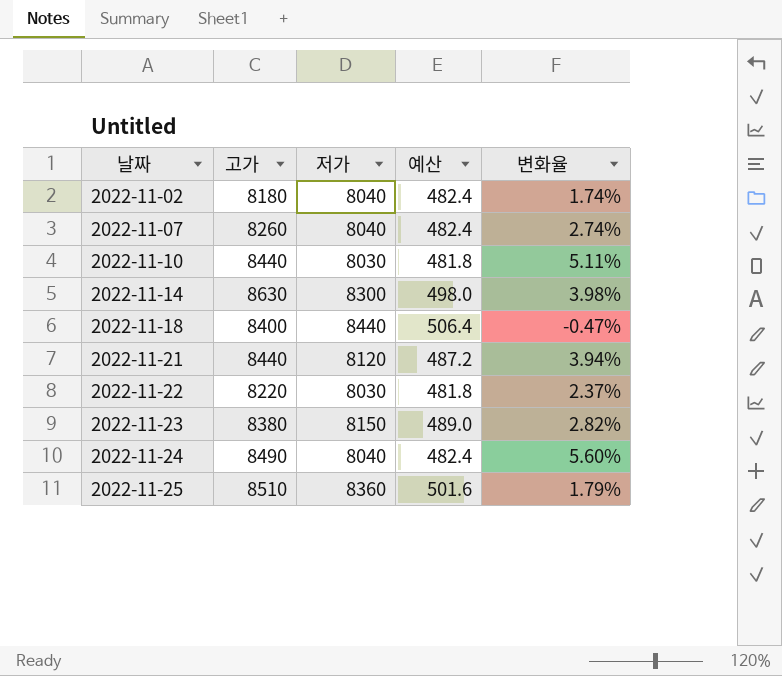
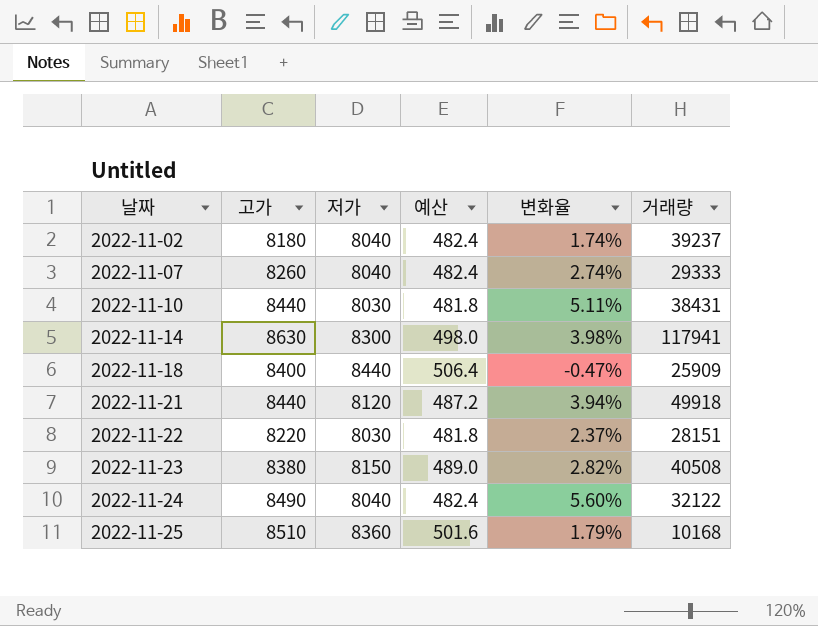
column 거래량 | position: none -> 6

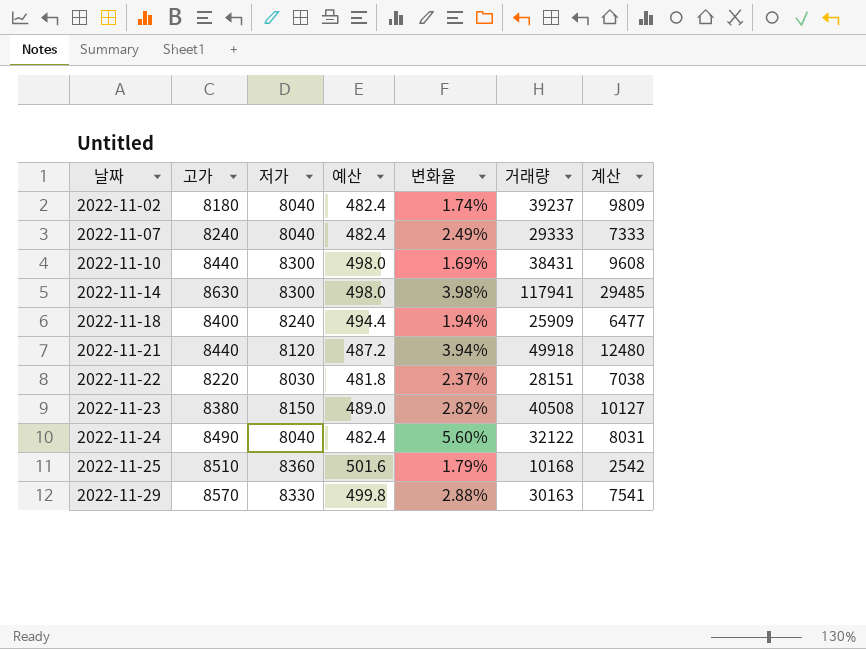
column 계산 | formula: none -> [거래량] * 0.25
2022-11-07 | 고가: 8260 -> 8240
2022-11-07 | 변화율: 2.74% -> 2.49%
2022-11-10 | 저가: 8030 -> 8300
2022-11-10 | 예산: 481.8 -> 498.0
2022-11-10 | 변화율: 5.11% -> 1.69%
2022-11-18 | 저가: 8440 -> 8240
2022-11-18 | 예산: 506.4 -> 494.4
2022-11-18 | 변화율: -0.47% -> 1.94%
row 2022-11-29: none -> 8570 | 8330 | 499.8 | 2.88% | 30163 | 7541

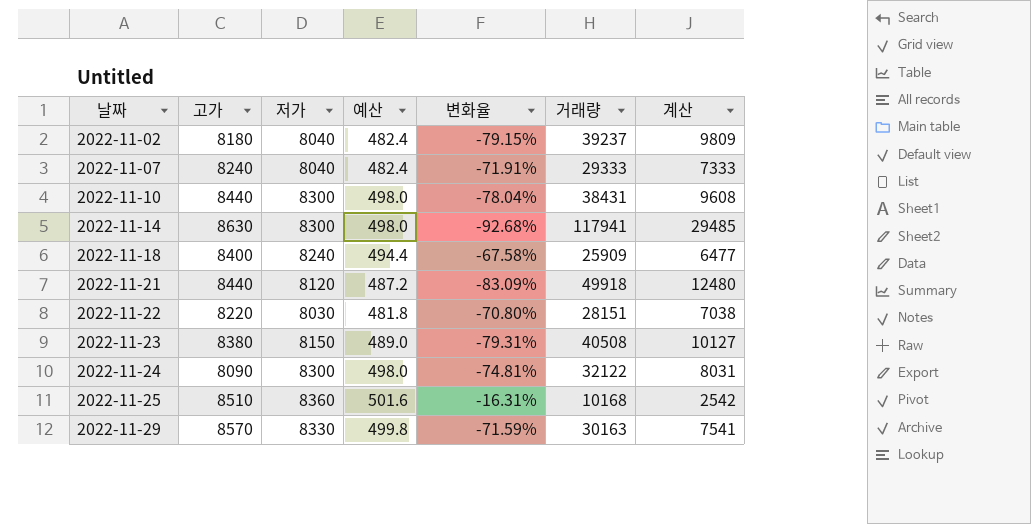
column 변화율 | formula: ([고가] - [저가]) / [저가] -> ([고가] - [거래량]) / [거래량]
2022-11-24 | 고가: 8490 -> 8090
2022-11-24 | 저가: 8040 -> 8300
2022-11-24 | 예산: 482.4 -> 498.0

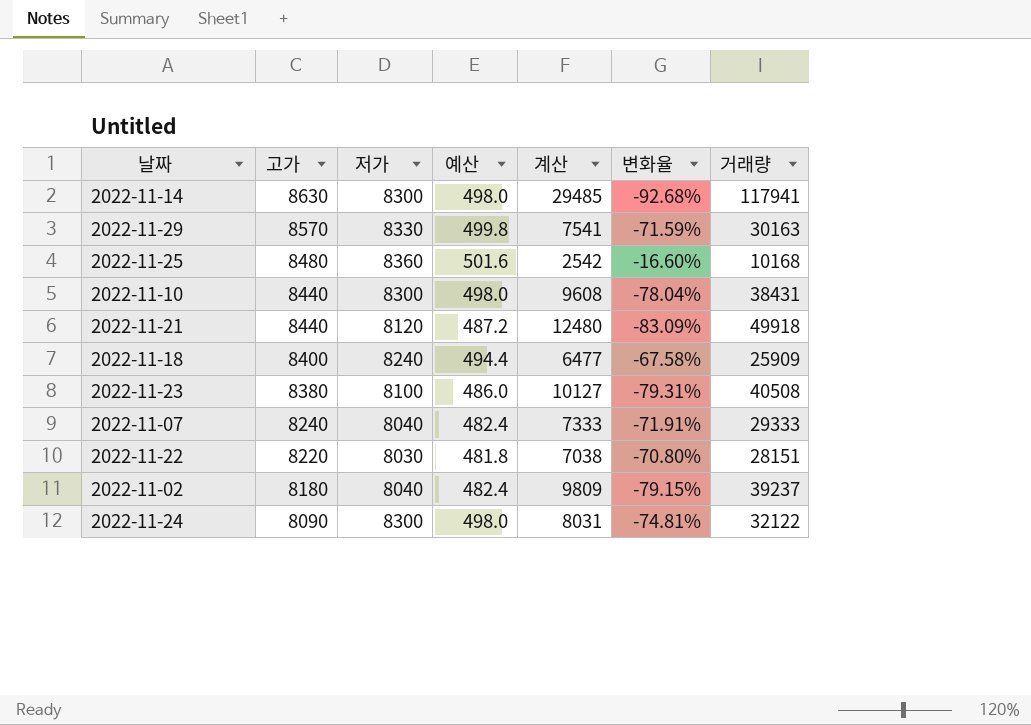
row order: 날짜 ascending -> 고가 descending
column 계산 | position: 7 -> 5
2022-11-25 | 고가: 8510 -> 8480
2022-11-25 | 변화율: -16.31% -> -16.60%
2022-11-23 | 저가: 8150 -> 8100
2022-11-23 | 예산: 489.0 -> 486.0

